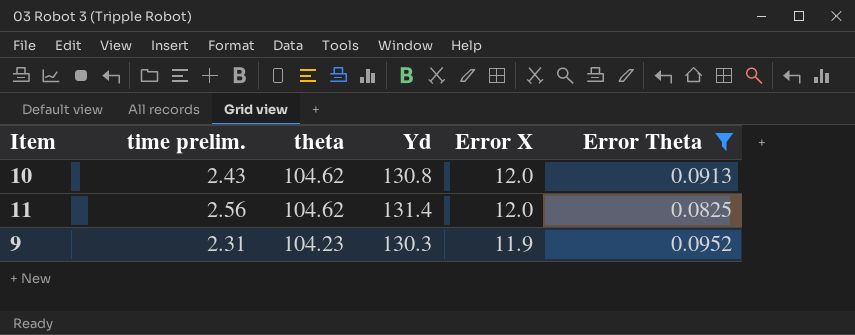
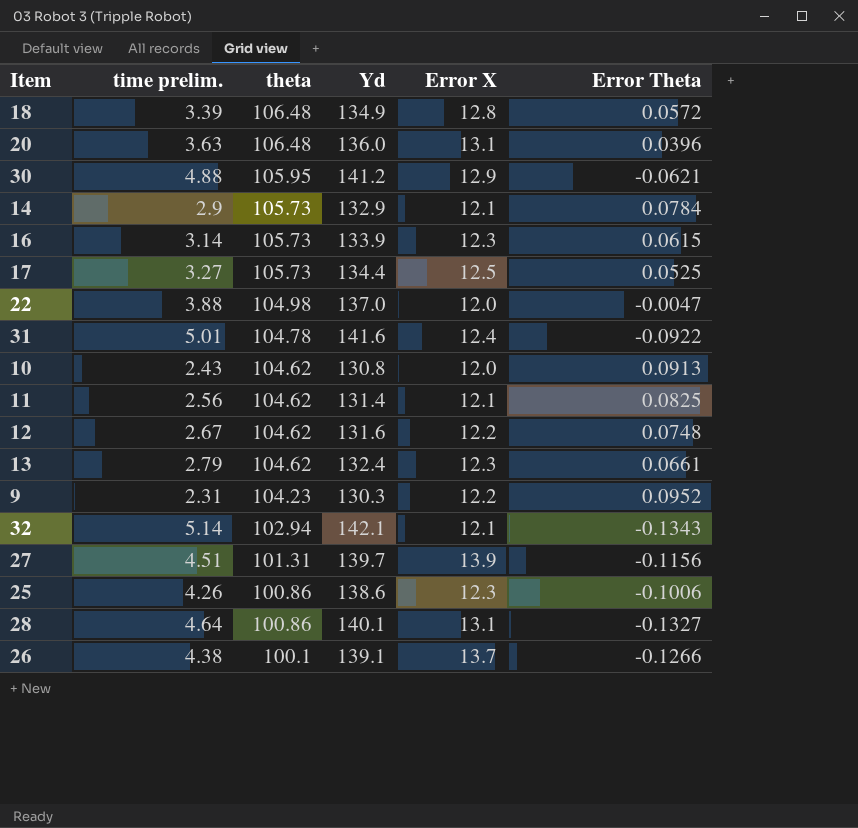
filter: Error Theta >= 0.0825 -> none
11 | Error X: 12.0 -> 12.1
9 | Error X: 11.9 -> 12.2

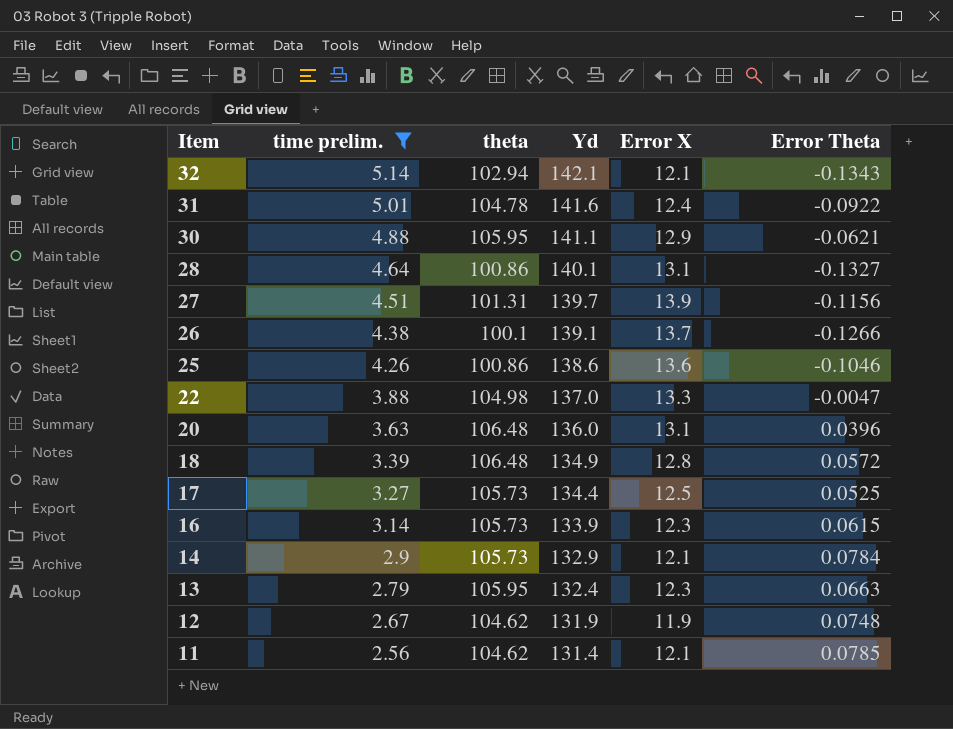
filter: none -> time prelim. >= 2.56
row order: theta descending -> Item descending
30 | Yd: 141.2 -> 141.1
25 | Error X: 12.3 -> 13.6
25 | Error Theta: -0.1006 -> -0.1046
22 | Error X: 12.0 -> 13.3
13 | theta: 104.62 -> 105.95
13 | Error Theta: 0.0661 -> 0.0663
12 | Yd: 131.6 -> 131.9
12 | Error X: 12.2 -> 11.9
11 | Error Theta: 0.0825 -> 0.0785

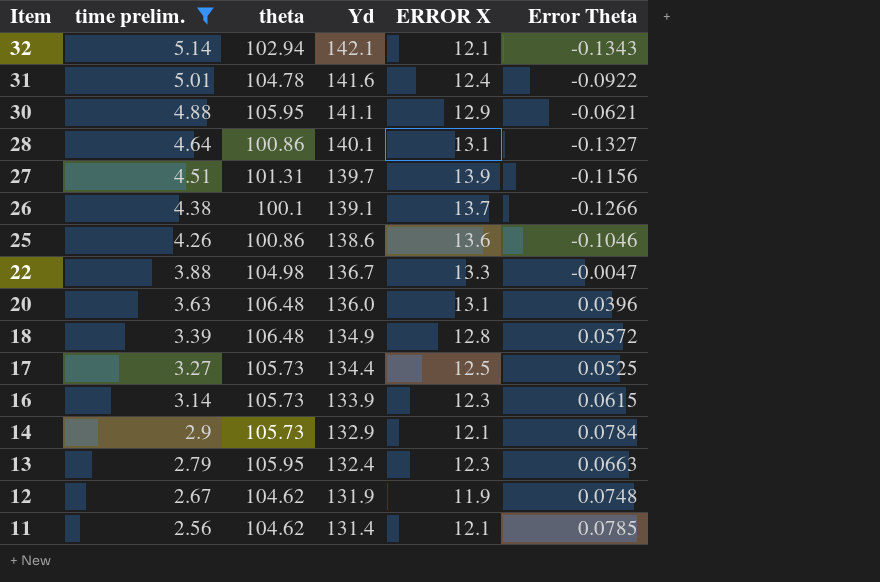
column name: Error X -> ERROR X
22 | Yd: 137.0 -> 136.7

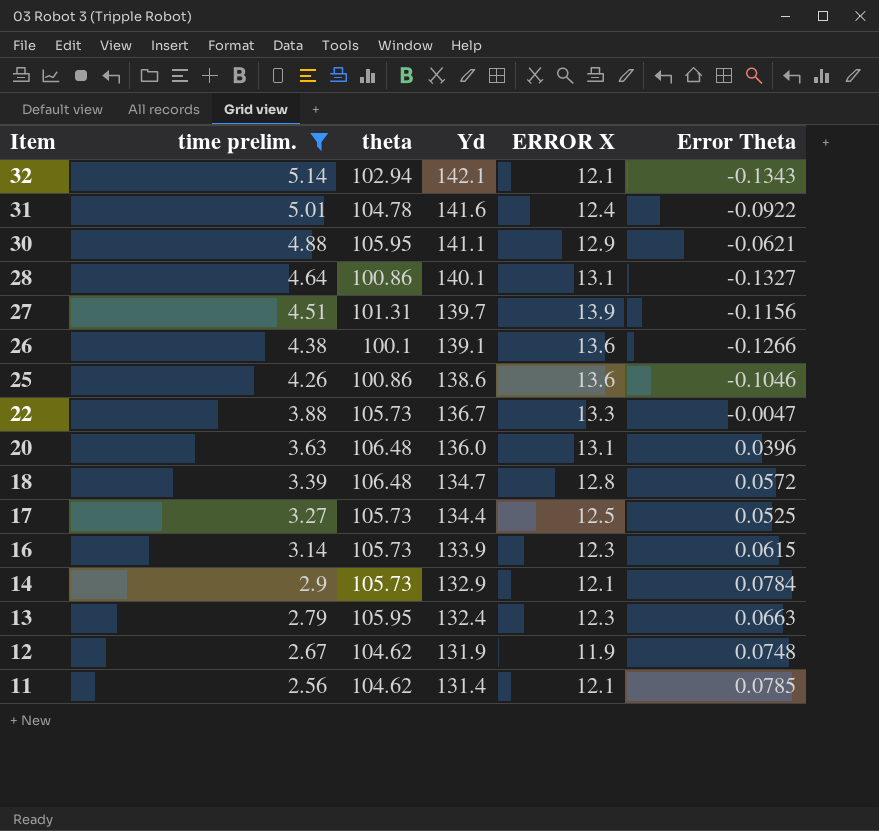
26 | ERROR X: 13.7 -> 13.6
22 | theta: 104.98 -> 105.73
18 | Yd: 134.9 -> 134.7

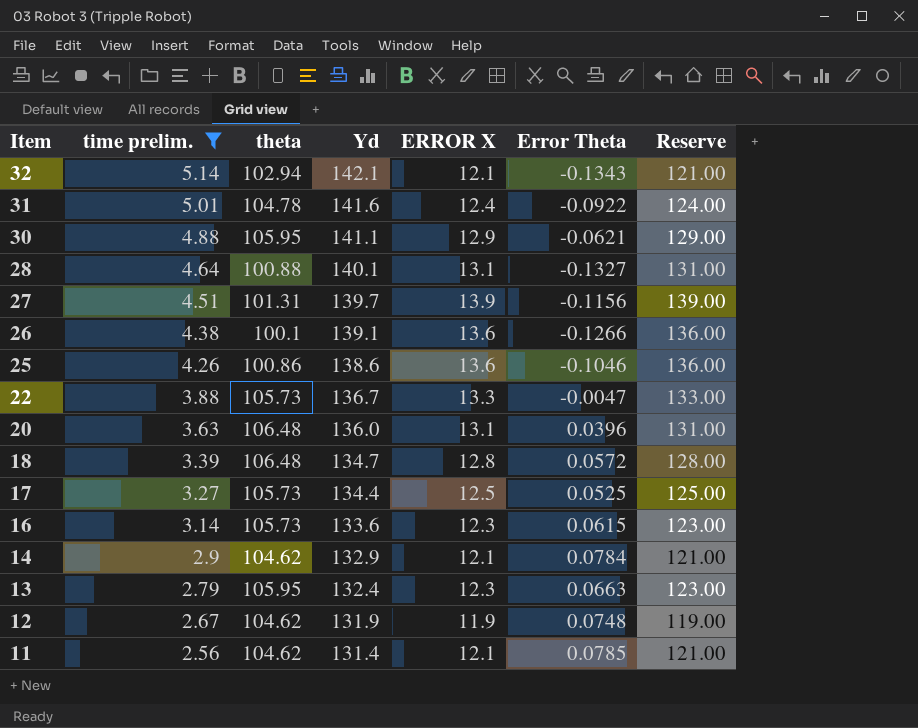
column Reserve | formula: none -> [ERROR X] * 10
28 | theta: 100.86 -> 100.88
16 | Yd: 133.9 -> 133.6
14 | theta: 105.73 -> 104.62

